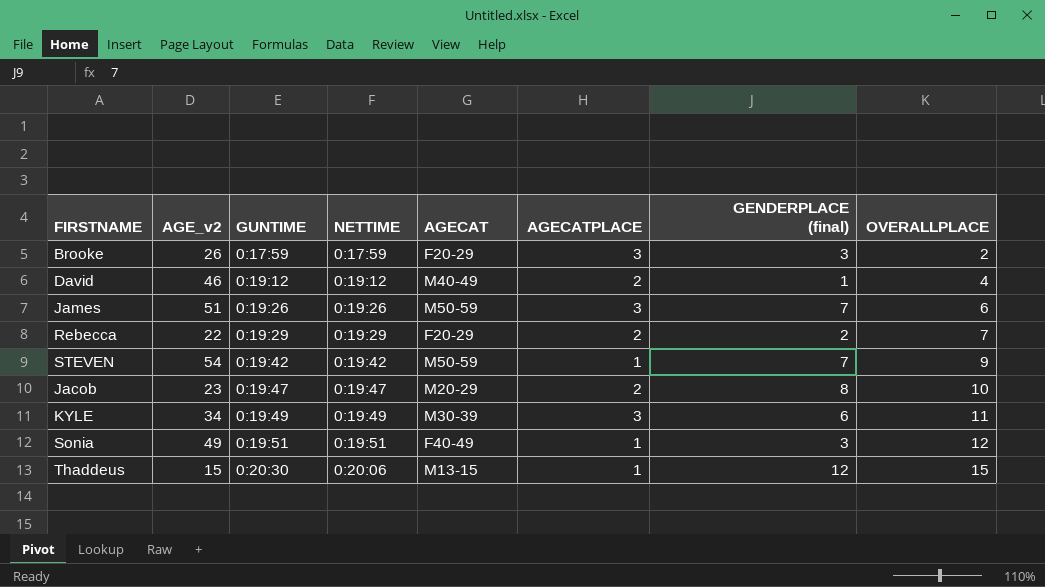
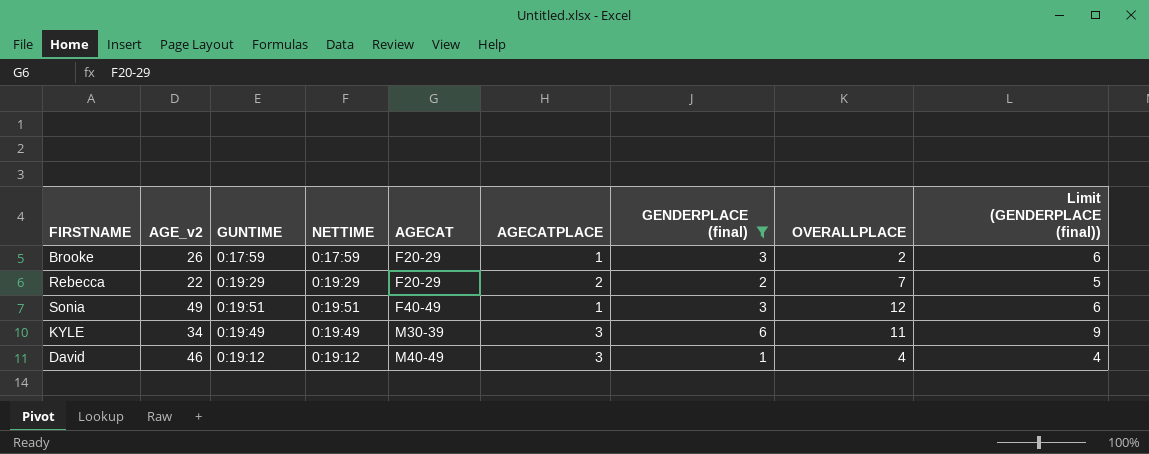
filter: none -> GENDERPLACE (final) <= 6
row order: GUNTIME ascending -> AGECAT ascending
column Limit (GENDERPLACE (final)) | formula: none -> [GENDERPLACE (final)] + 3
Brooke | AGECATPLACE: 3 -> 1
David | AGECATPLACE: 2 -> 3

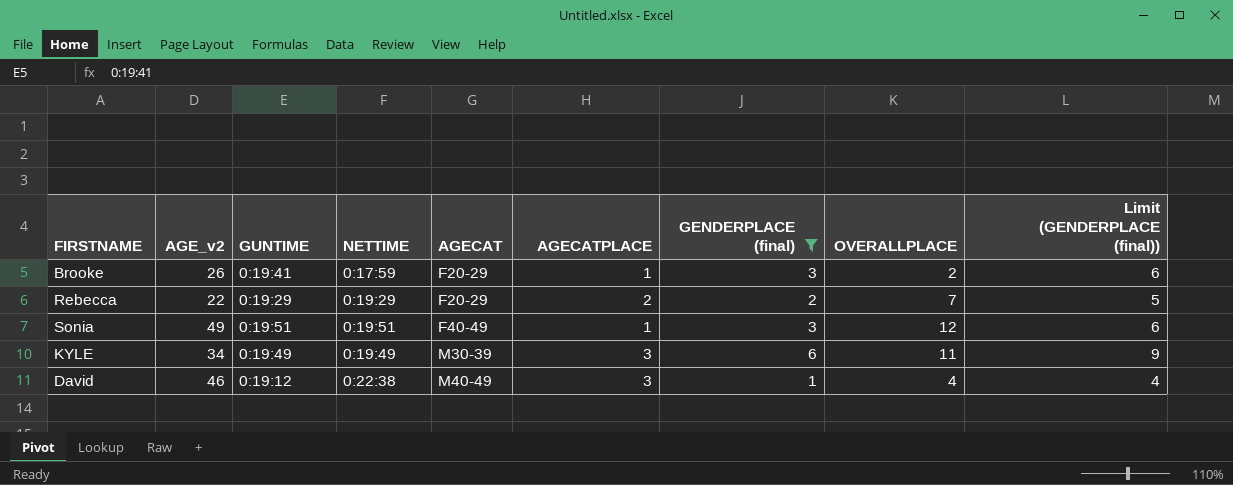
Brooke | GUNTIME: 0:17:59 -> 0:19:41
David | NETTIME: 0:19:12 -> 0:22:38

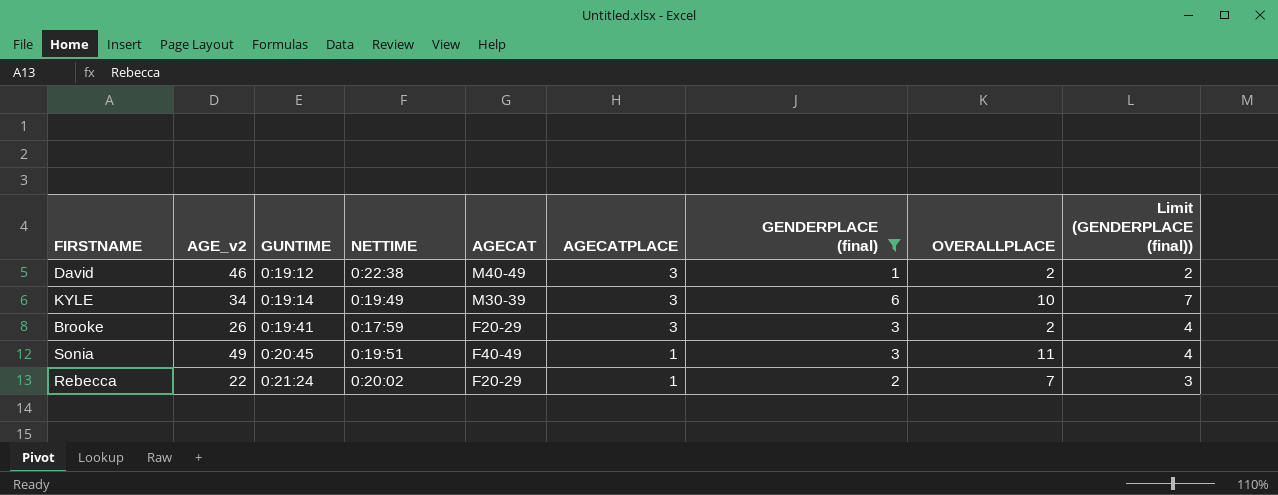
row order: AGECAT ascending -> GUNTIME ascending
column Limit (GENDERPLACE (final)) | formula: [GENDERPLACE (final)] + 3 -> [GENDERPLACE (final)] + 1
David | OVERALLPLACE: 4 -> 2
KYLE | GUNTIME: 0:19:49 -> 0:19:14
KYLE | OVERALLPLACE: 11 -> 10
Brooke | AGECATPLACE: 1 -> 3
Sonia | GUNTIME: 0:19:51 -> 0:20:45
Sonia | OVERALLPLACE: 12 -> 11
Rebecca | GUNTIME: 0:19:29 -> 0:21:24
Rebecca | NETTIME: 0:19:29 -> 0:20:02
Rebecca | AGECATPLACE: 2 -> 1

